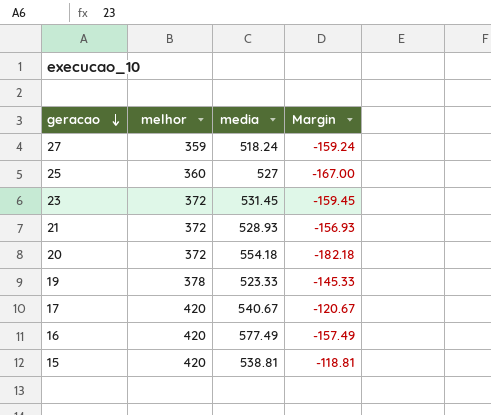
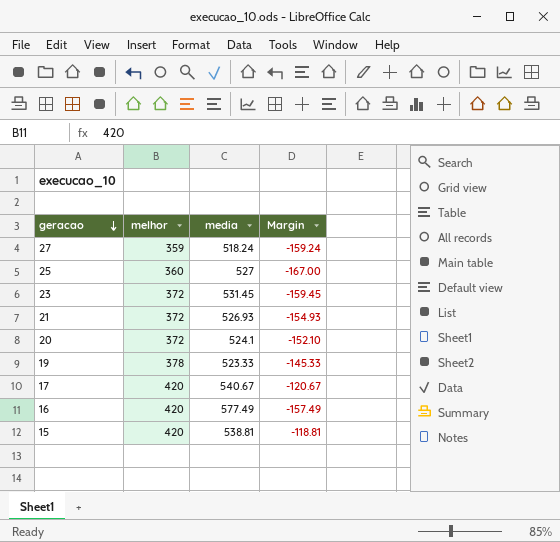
21 | media: 528.93 -> 526.93
21 | Margin: -156.93 -> -154.93
20 | media: 554.18 -> 524.1
20 | Margin: -182.18 -> -152.10

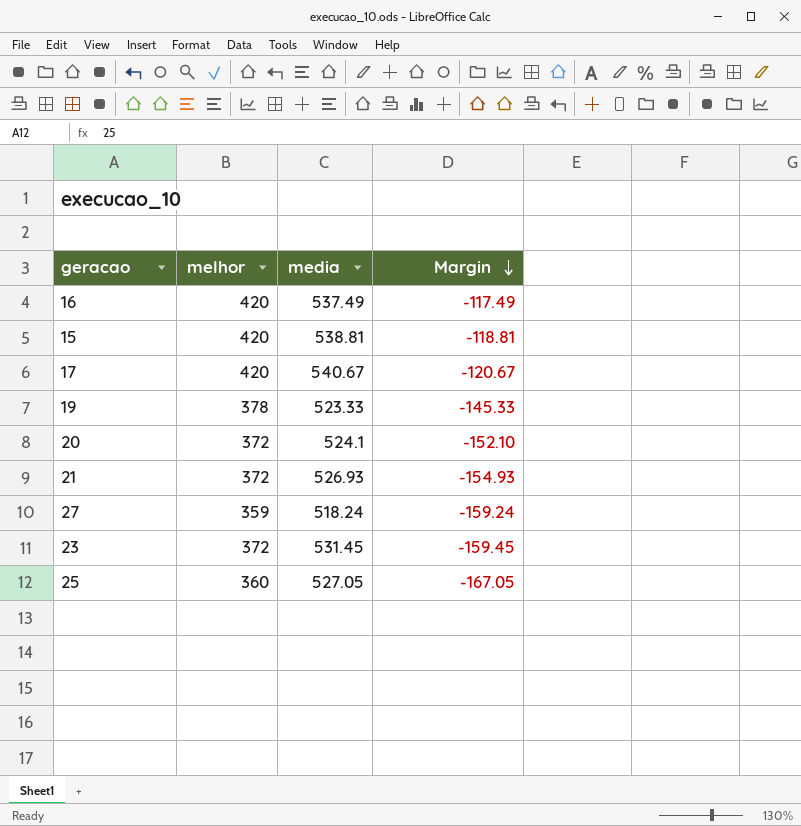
row order: geracao descending -> Margin descending
16 | media: 577.49 -> 537.49
16 | Margin: -157.49 -> -117.49
25 | media: 527 -> 527.05
25 | Margin: -167.00 -> -167.05

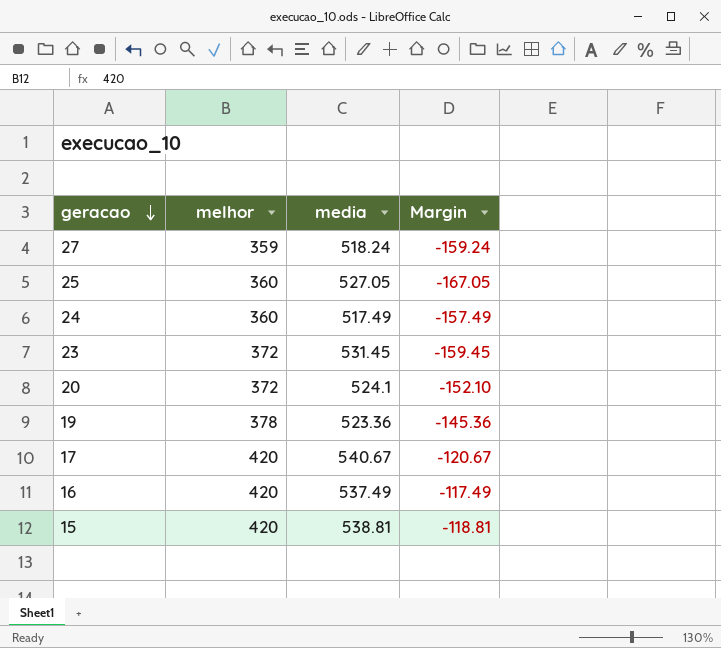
row order: Margin descending -> geracao descending
row 21: 372 | 526.93 | -154.93 -> none
row 24: none -> 360 | 517.49 | -157.49
19 | media: 523.33 -> 523.36
19 | Margin: -145.33 -> -145.36

